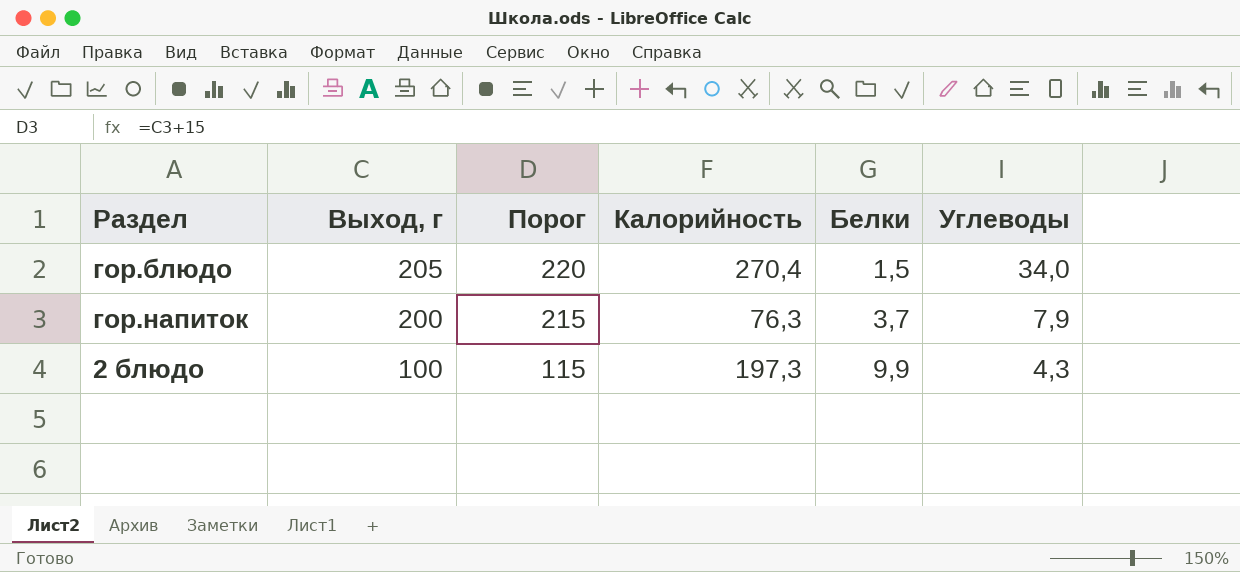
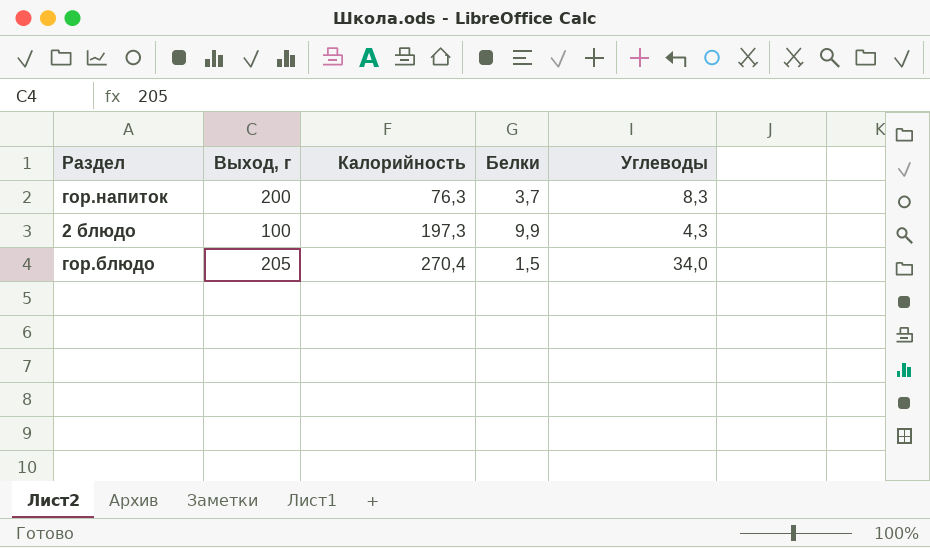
row order: Выход, г descending -> Калорийность ascending
column Порог | formula: [Выход, г] + 15 -> none
гор.напиток | Углеводы: 7,9 -> 8,3

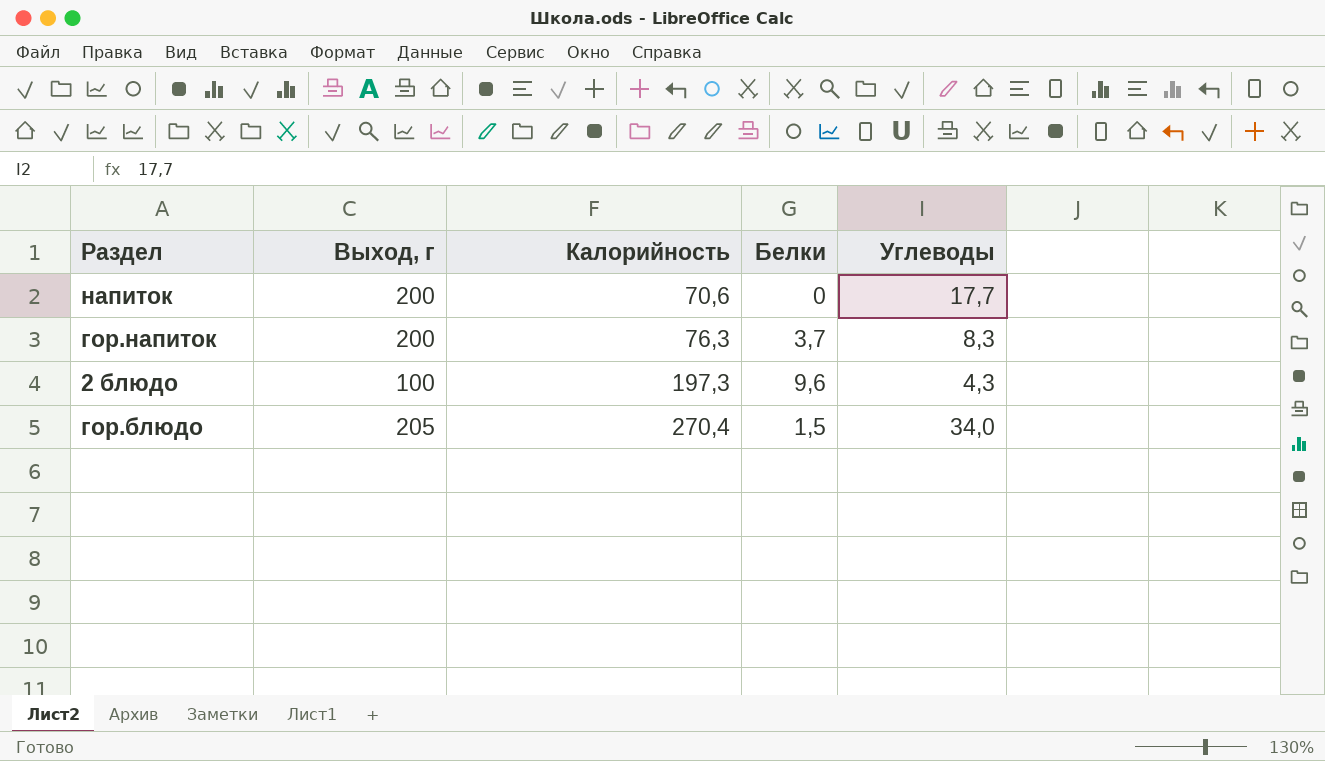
row напиток: none -> 200 | 70,6 | 0 | 17,7
2 блюдо | Белки: 9,9 -> 9,6

